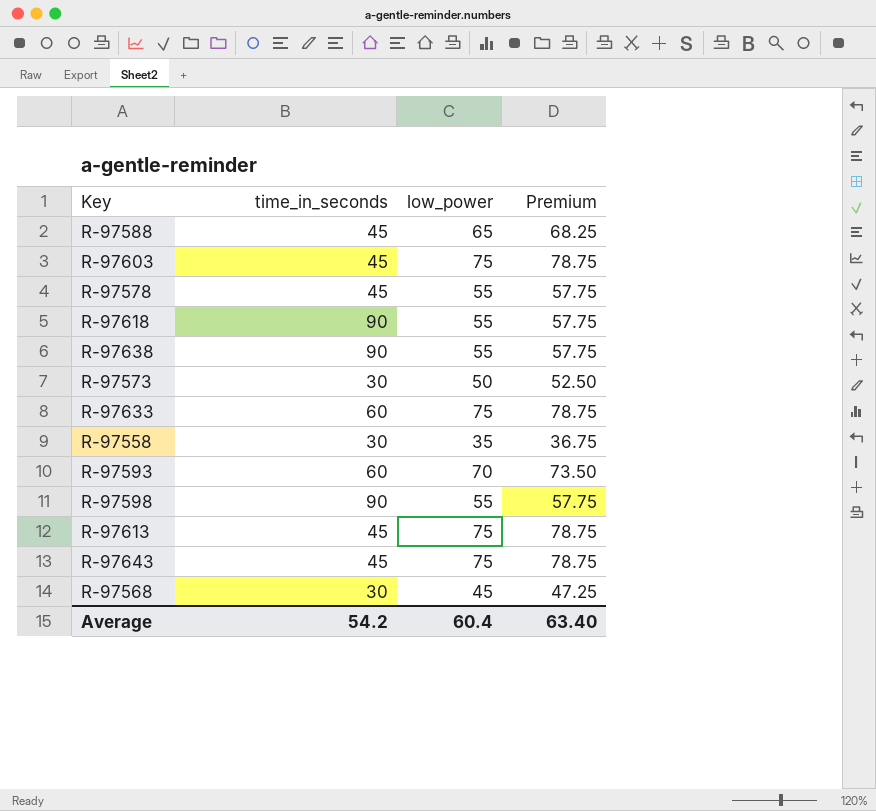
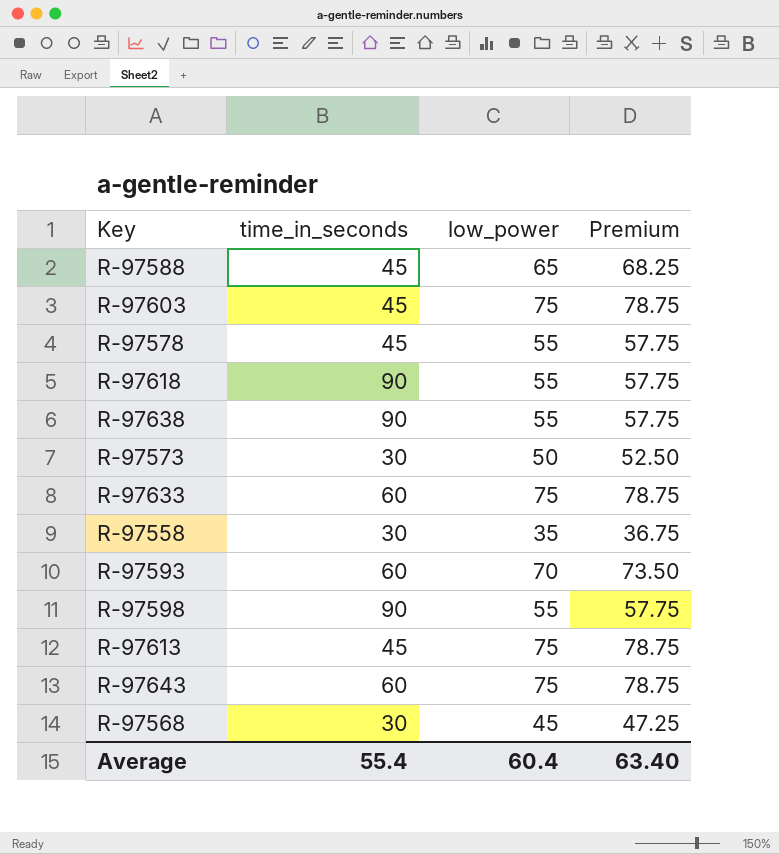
R-97643 | time_in_seconds: 45 -> 60
Average | time_in_seconds: 54.2 -> 55.4

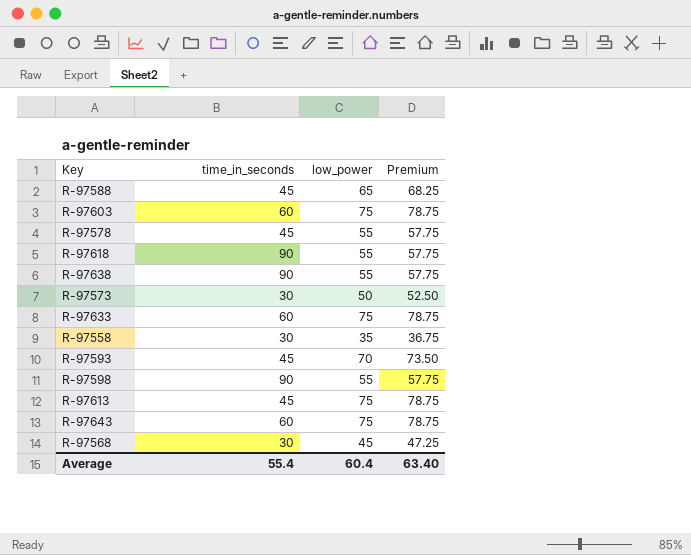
R-97603 | time_in_seconds: 45 -> 60
R-97593 | time_in_seconds: 60 -> 45

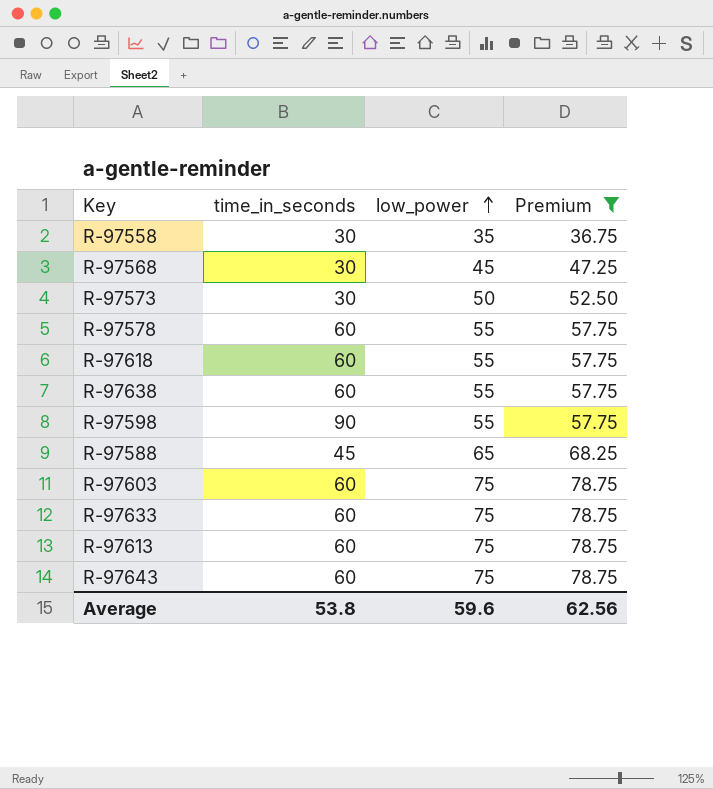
filter: none -> Premium != 73.50
row order: none -> low_power ascending
R-97578 | time_in_seconds: 45 -> 60
R-97618 | time_in_seconds: 90 -> 60
R-97638 | time_in_seconds: 90 -> 60
R-97613 | time_in_seconds: 45 -> 60
Average | time_in_seconds: 55.4 -> 53.8
Average | low_power: 60.4 -> 59.6
Average | Premium: 63.40 -> 62.56

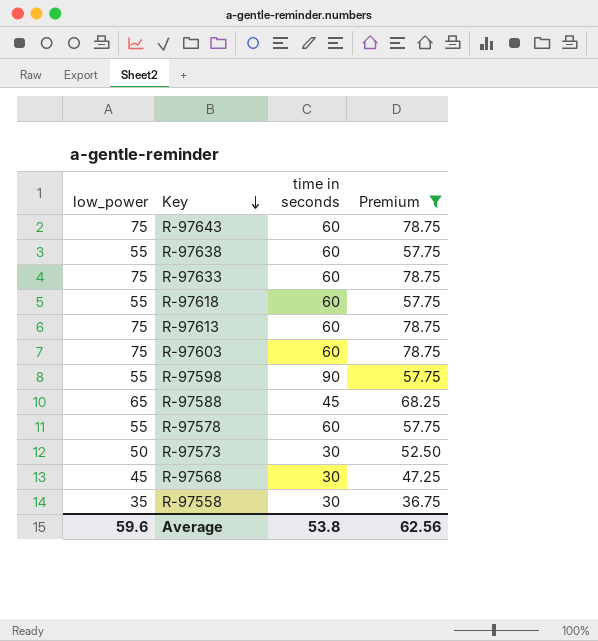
row order: low_power ascending -> Key descending
column low_power | position: 3 -> 1
column name: time_in_seconds -> time in seconds

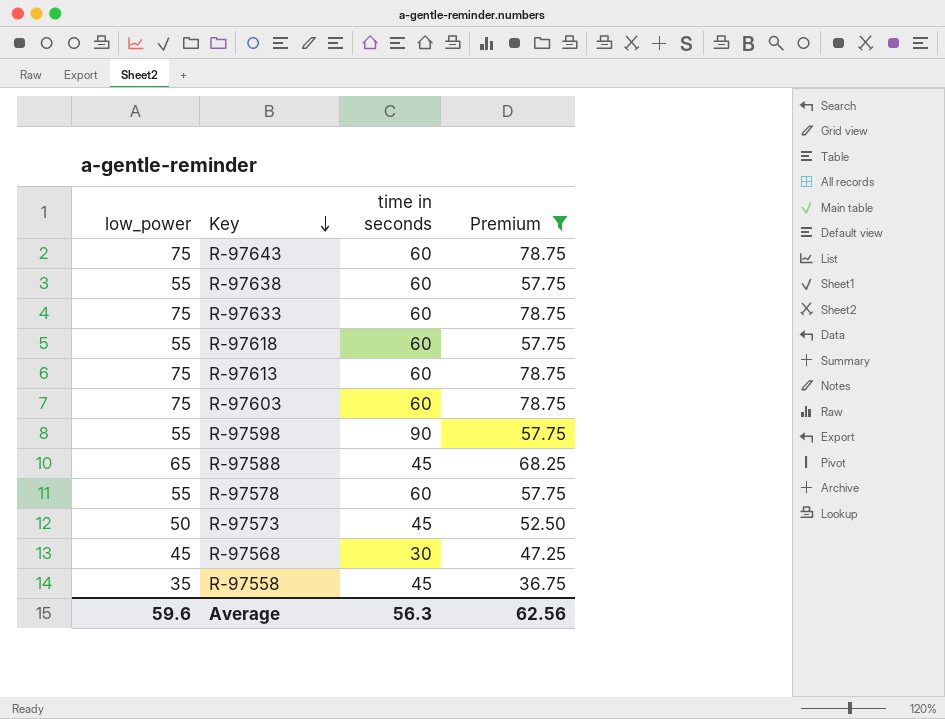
R-97573 | time in seconds: 30 -> 45
R-97558 | time in seconds: 30 -> 45
Average | time in seconds: 53.8 -> 56.3

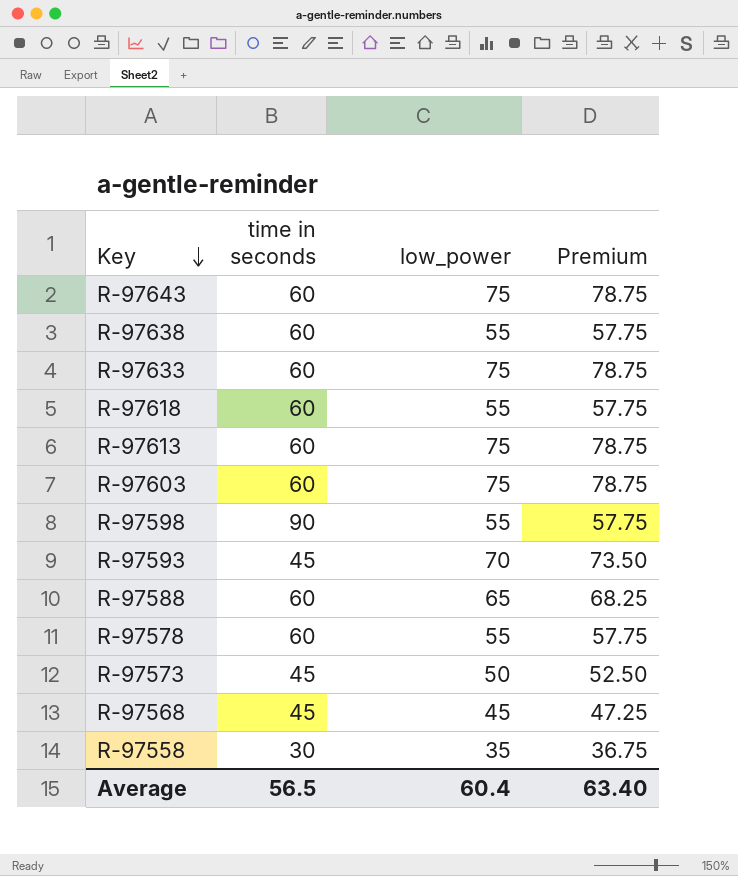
filter: Premium != 73.50 -> none
column low_power | position: 1 -> 3
R-97588 | time in seconds: 45 -> 60
R-97568 | time in seconds: 30 -> 45
R-97558 | time in seconds: 45 -> 30
Average | time in seconds: 56.3 -> 56.5
Average | low_power: 59.6 -> 60.4
Average | Premium: 62.56 -> 63.40

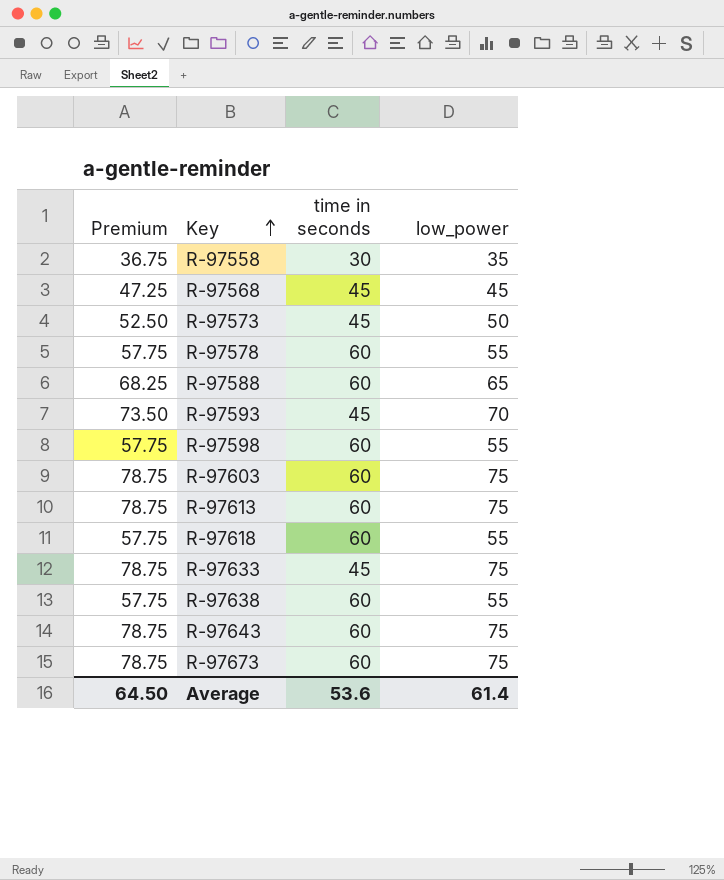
row order: Key descending -> Key ascending
column Premium | position: 4 -> 1
R-97598 | time in seconds: 90 -> 60
R-97633 | time in seconds: 60 -> 45
row R-97673: none -> 78.75 | 60 | 75
Average | Premium: 63.40 -> 64.50
Average | time in seconds: 56.5 -> 53.6
Average | low_power: 60.4 -> 61.4

